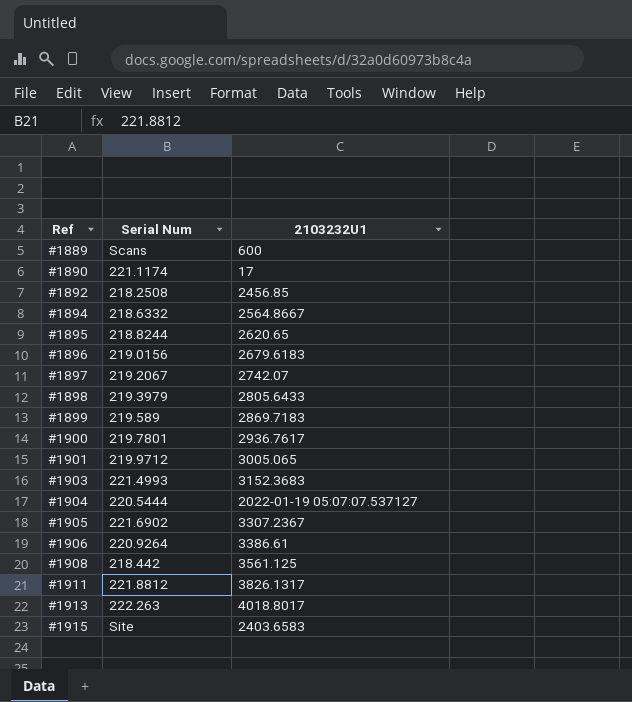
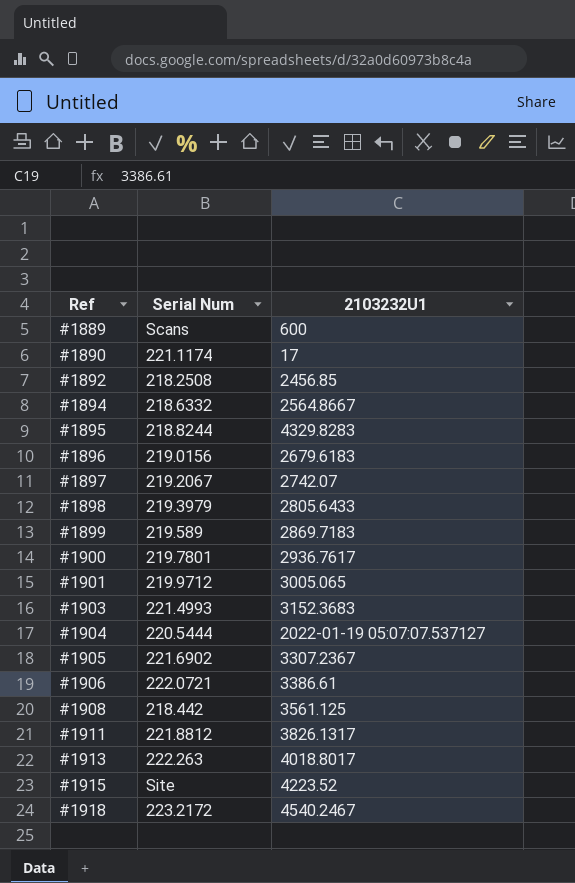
#1895 | 2103232U1: 2620.65 -> 4329.8283
#1906 | Serial Num: 220.9264 -> 222.0721
#1915 | 2103232U1: 2403.6583 -> 4223.52
row #1918: none -> 223.2172 | 4540.2467

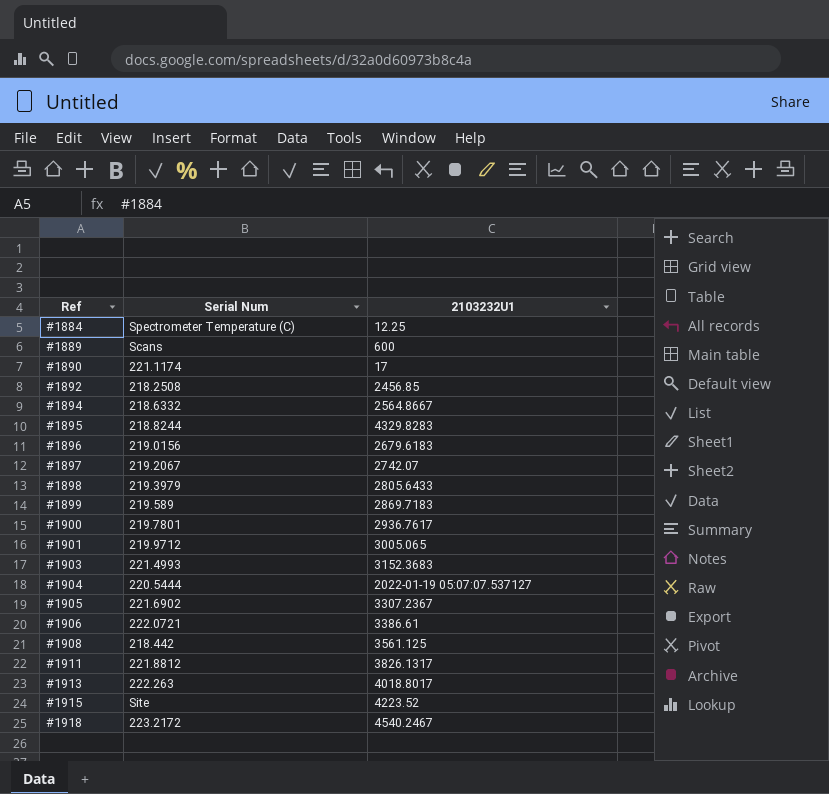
row #1884: none -> Spectrometer Temperature (C) | 12.25

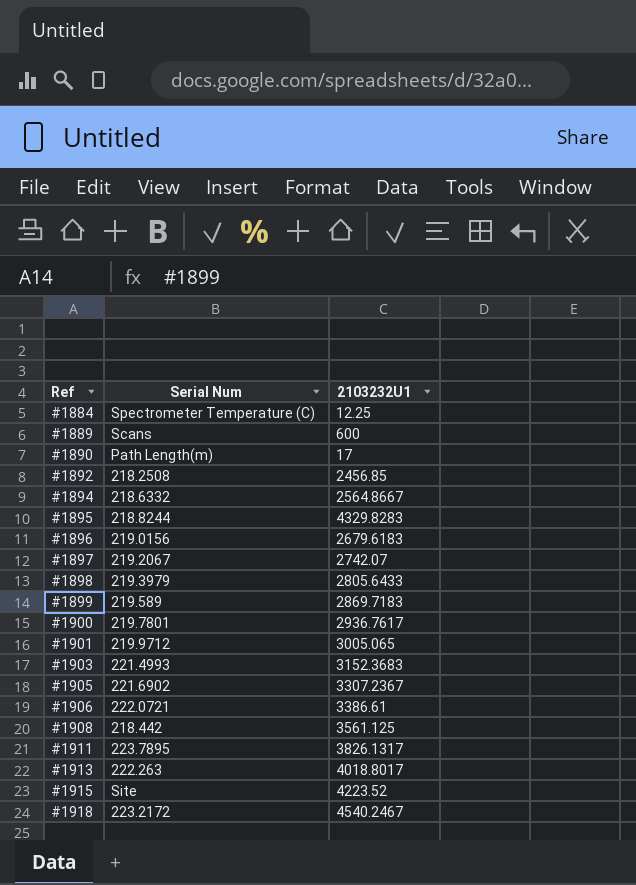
row #1904: 220.5444 | 2022-01-19 05:07:07.537127 -> none
#1890 | Serial Num: 221.1174 -> Path Length(m)
#1911 | Serial Num: 221.8812 -> 223.7895

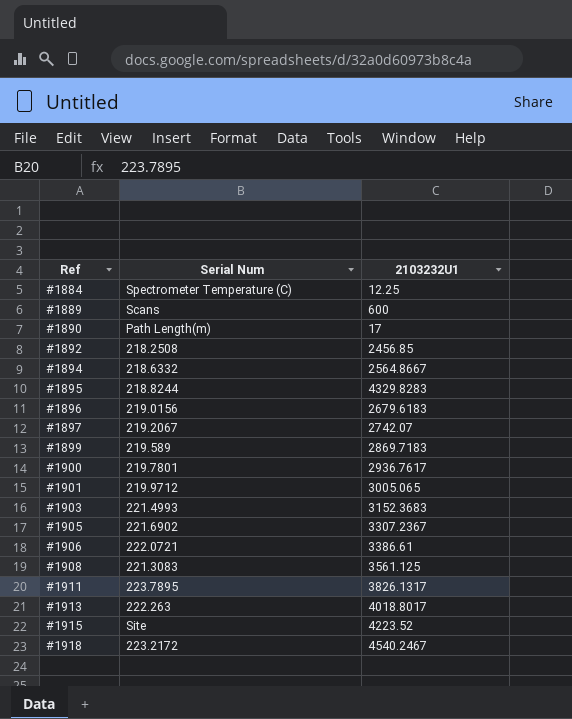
row #1898: 219.3979 | 2805.6433 -> none
#1908 | Serial Num: 218.442 -> 221.3083

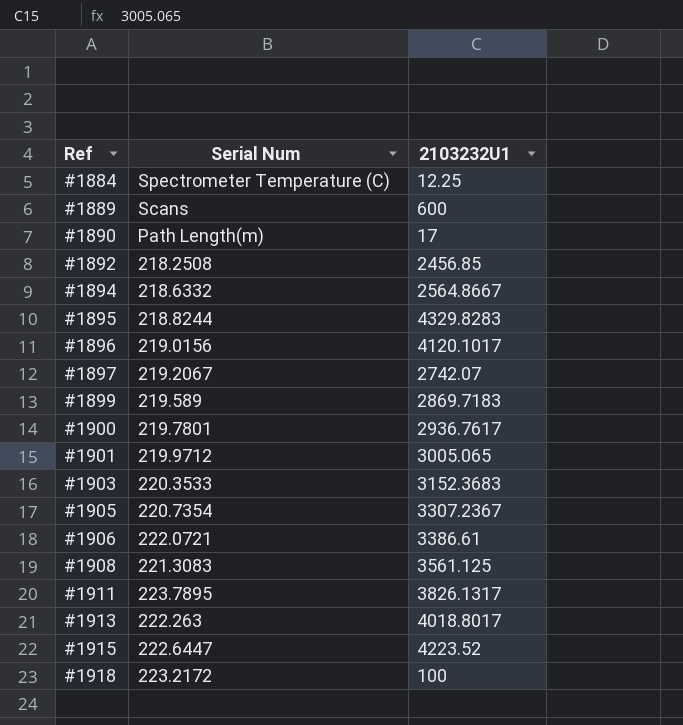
#1896 | 2103232U1: 2679.6183 -> 4120.1017
#1903 | Serial Num: 221.4993 -> 220.3533
#1905 | Serial Num: 221.6902 -> 220.7354
#1915 | Serial Num: Site -> 222.6447
#1918 | 2103232U1: 4540.2467 -> 100

